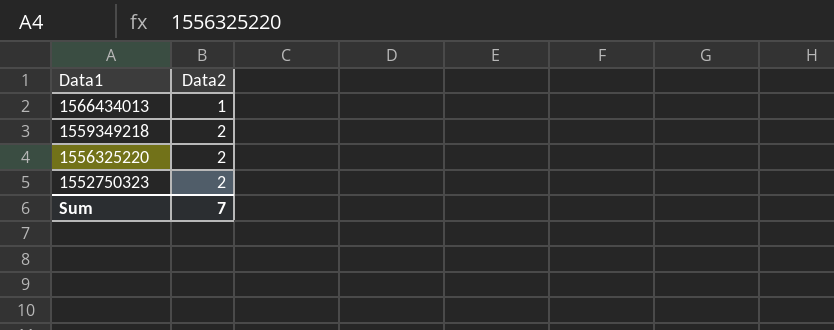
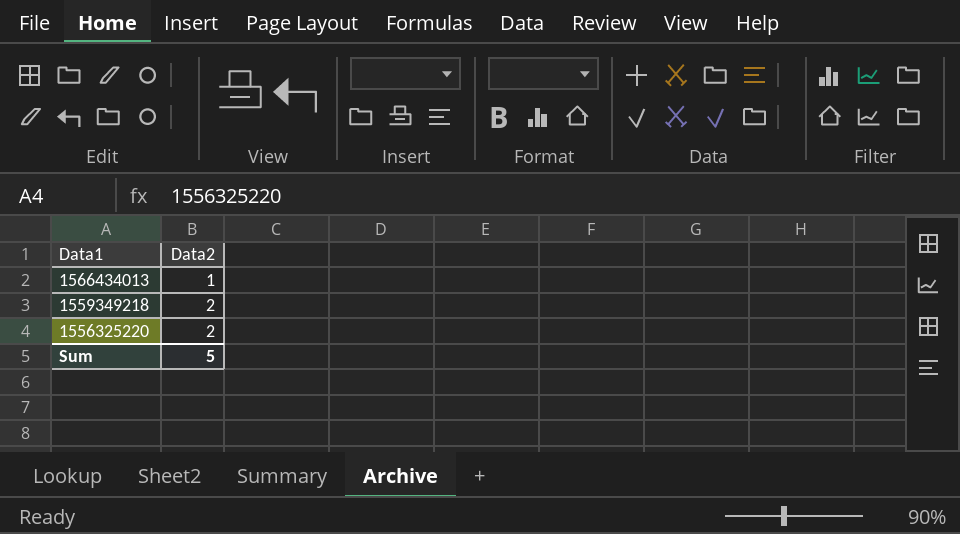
row 1552750323: 2 -> none
Sum | Data2: 7 -> 5

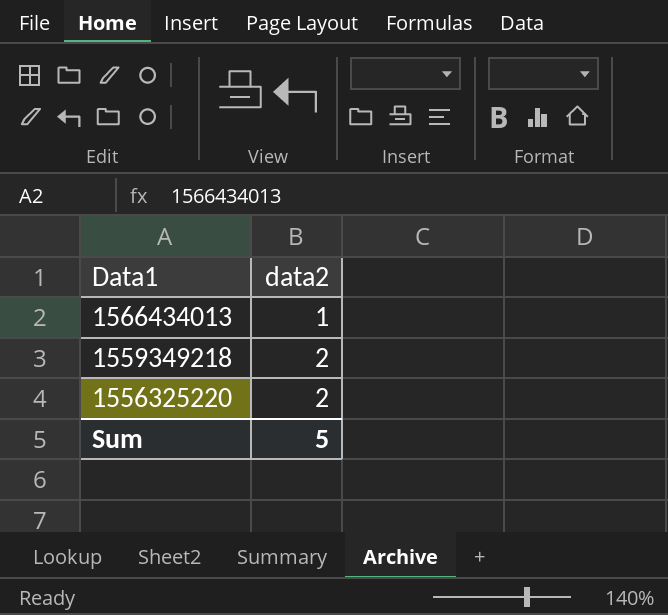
column name: Data2 -> data2

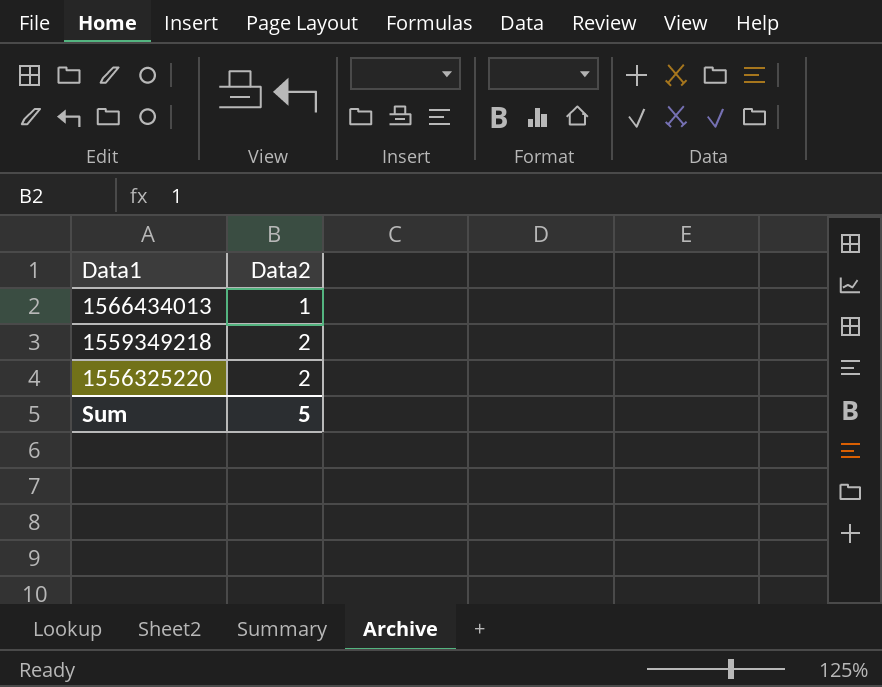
column name: data2 -> Data2

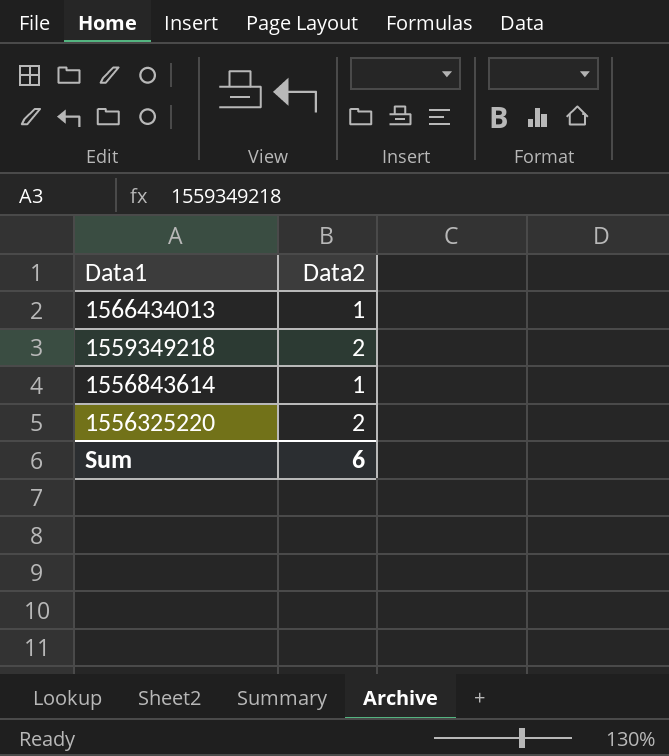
row 1556843614: none -> 1
Sum | Data2: 5 -> 6

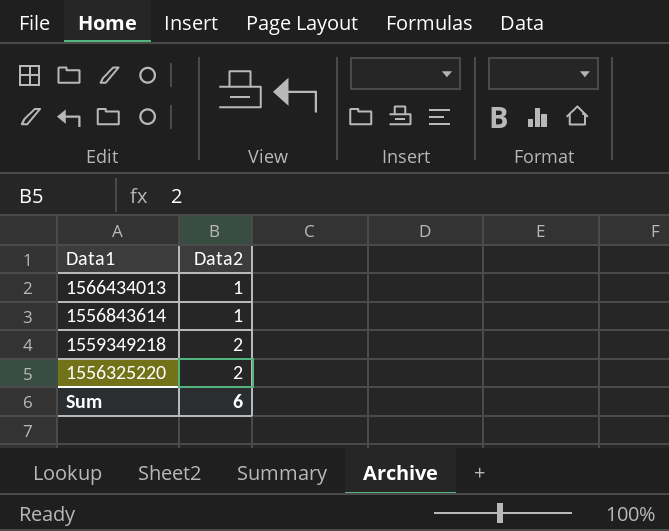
row order: Data1 descending -> Data2 ascending

